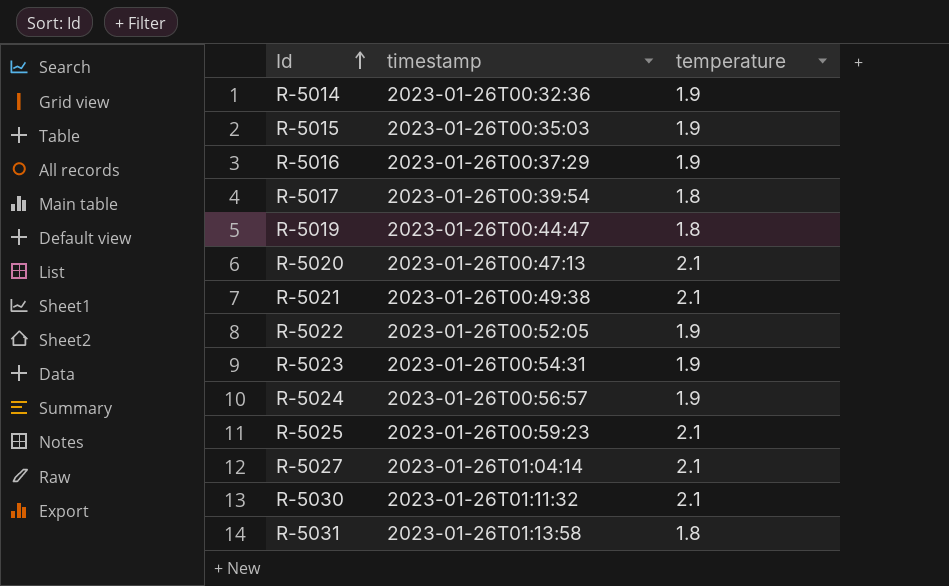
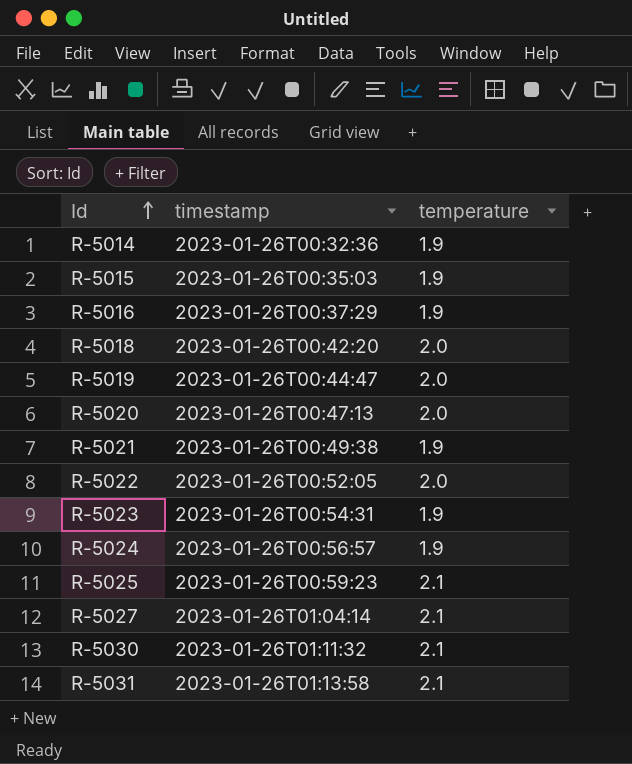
row R-5017: 2023-01-26T00:39:54 | 1.8 -> none
row R-5018: none -> 2023-01-26T00:42:20 | 2.0
R-5019 | temperature: 1.8 -> 2.0
R-5020 | temperature: 2.1 -> 2.0
R-5021 | temperature: 2.1 -> 1.9
R-5022 | temperature: 1.9 -> 2.0
R-5031 | temperature: 1.8 -> 2.1

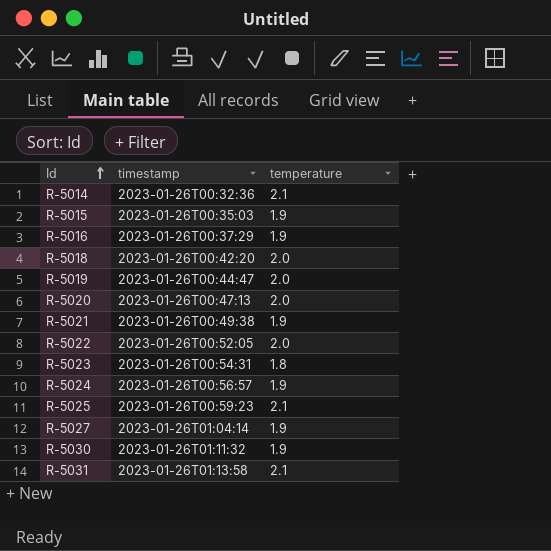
R-5014 | temperature: 1.9 -> 2.1
R-5023 | temperature: 1.9 -> 1.8
R-5027 | temperature: 2.1 -> 1.9
R-5030 | temperature: 2.1 -> 1.9

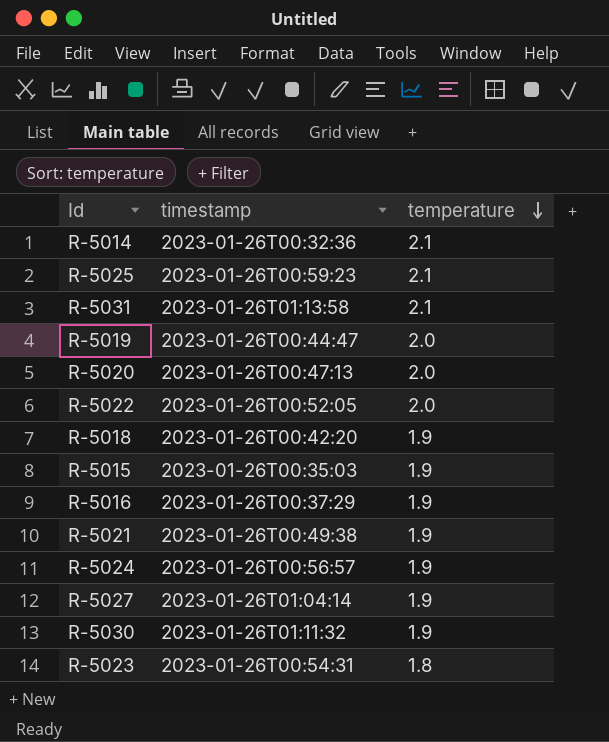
row order: Id ascending -> temperature descending
R-5018 | temperature: 2.0 -> 1.9

